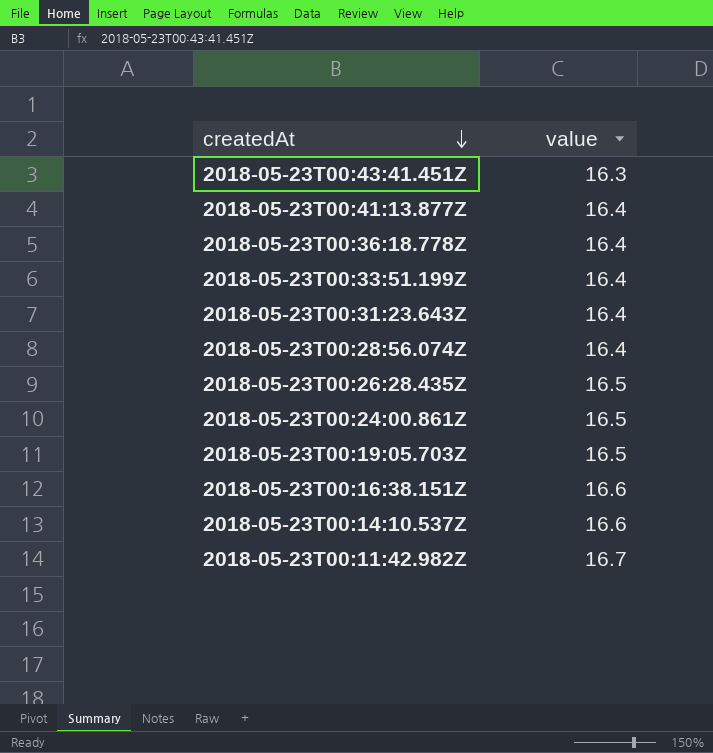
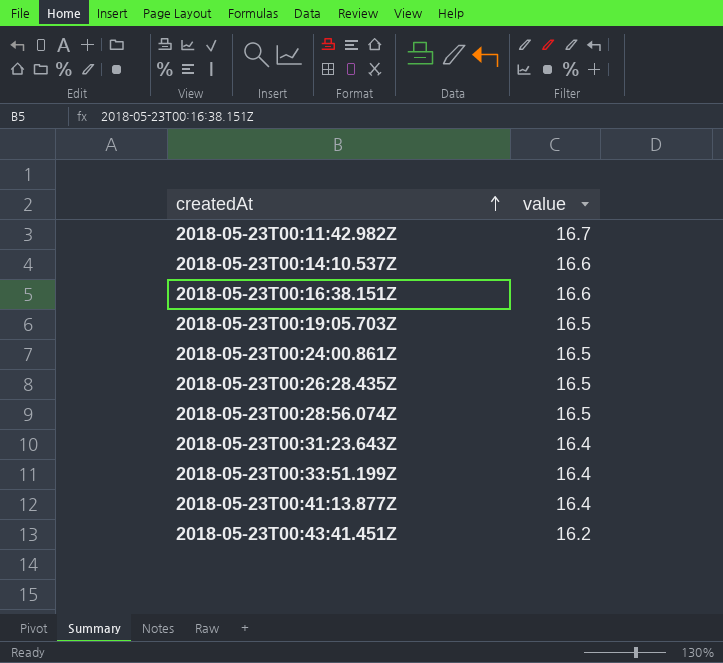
row order: createdAt descending -> createdAt ascending
row 2018-05-23T00:36:18.778Z: 16.4 -> none
2018-05-23T00:28:56.074Z | value: 16.4 -> 16.5
2018-05-23T00:43:41.451Z | value: 16.3 -> 16.2

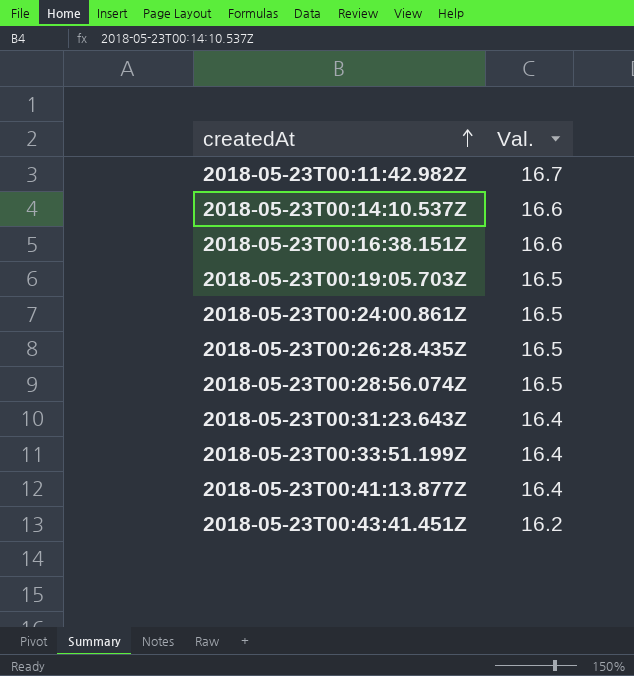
column name: value -> Val.

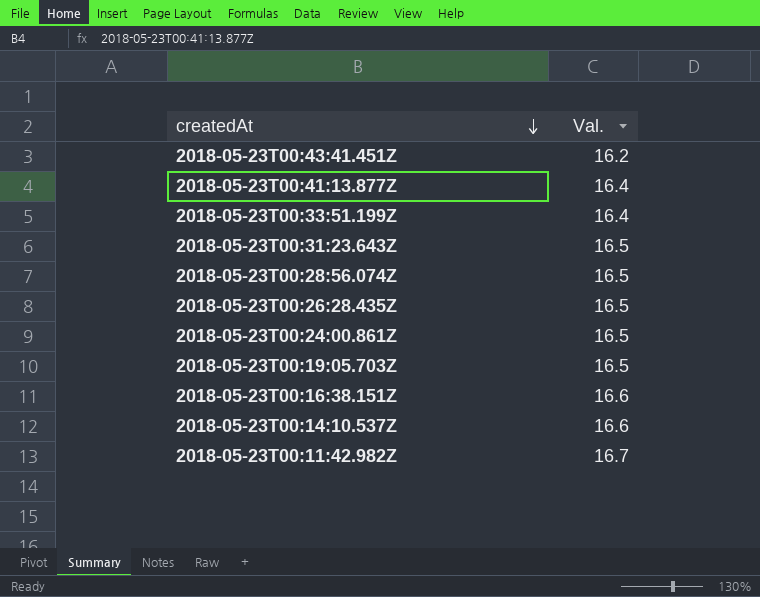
row order: createdAt ascending -> createdAt descending
2018-05-23T00:31:23.643Z | Val.: 16.4 -> 16.5

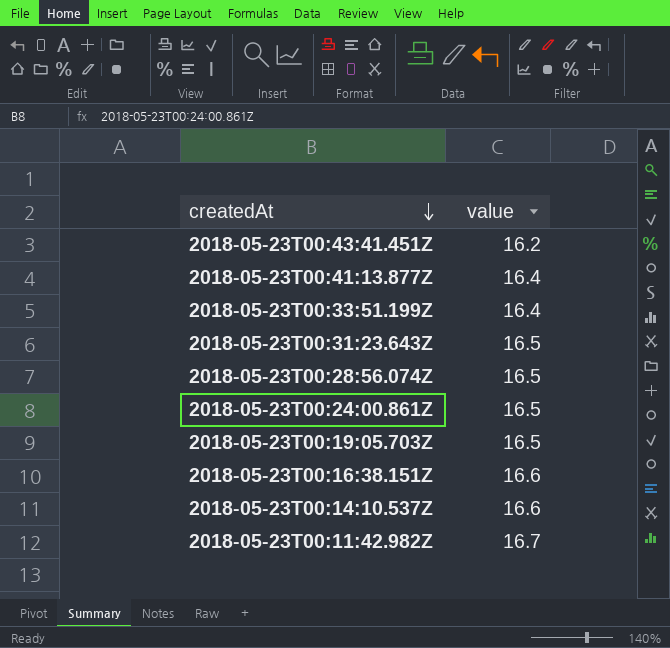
column name: Val. -> value
row 2018-05-23T00:26:28.435Z: 16.5 -> none

